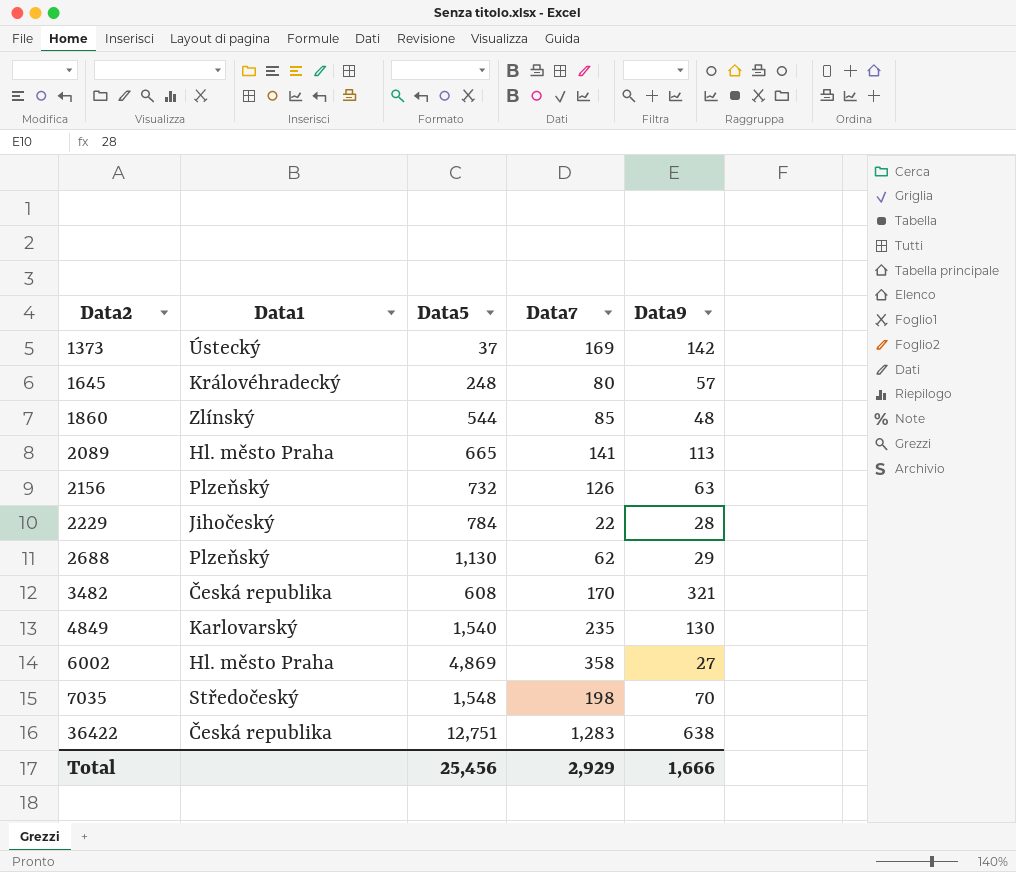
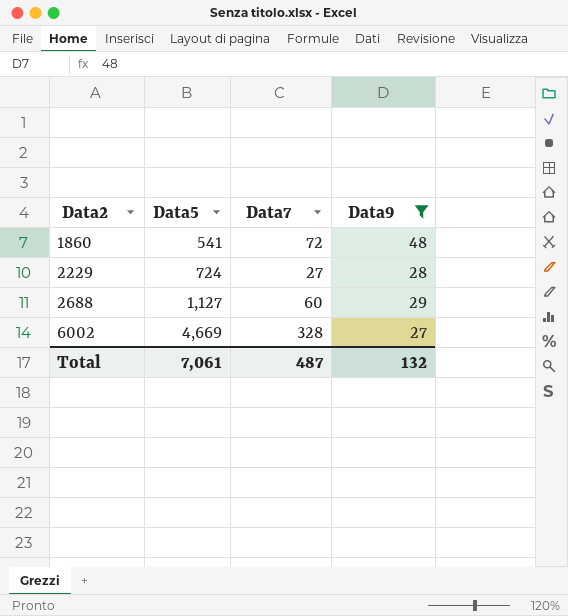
filter: none -> Data9 <= 48
column Data1 | position: 2 -> none
1860 | Data5: 544 -> 541
1860 | Data7: 85 -> 72
2229 | Data5: 784 -> 724
2229 | Data7: 22 -> 27
2688 | Data5: 1,130 -> 1,127
2688 | Data7: 62 -> 60
6002 | Data5: 4,869 -> 4,669
6002 | Data7: 358 -> 328
Total | Data5: 25,456 -> 7,061
Total | Data7: 2,929 -> 487
Total | Data9: 1,666 -> 132

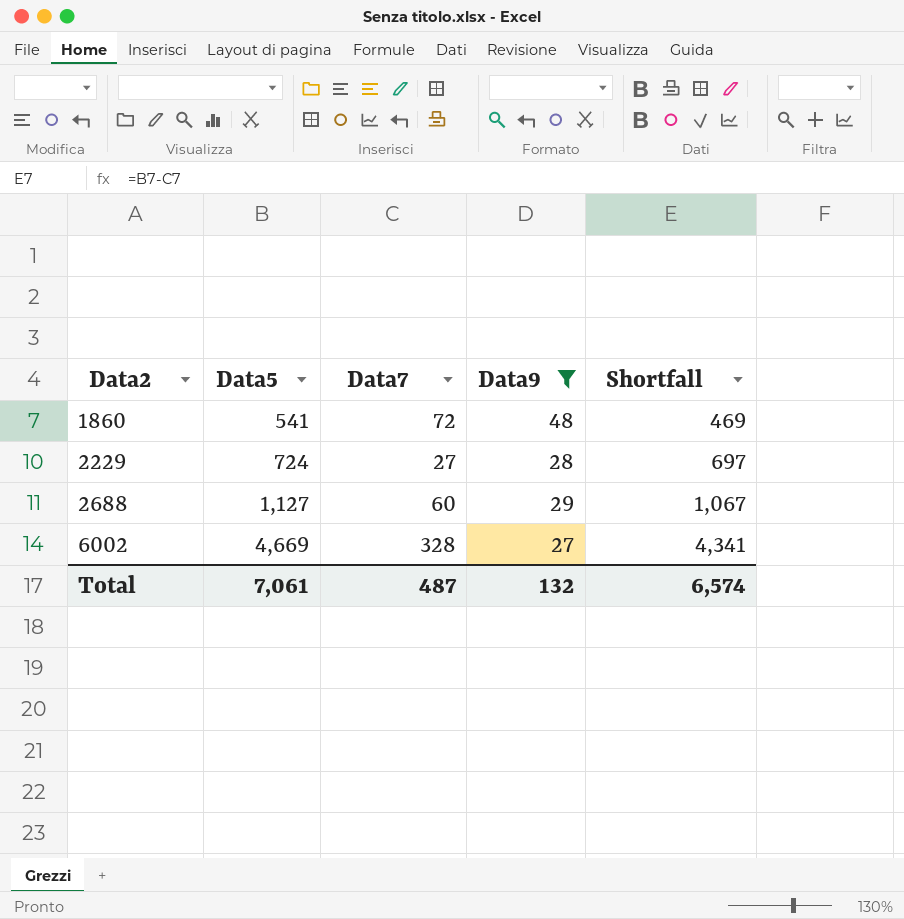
column Shortfall | formula: none -> [Data5] - [Data7]

